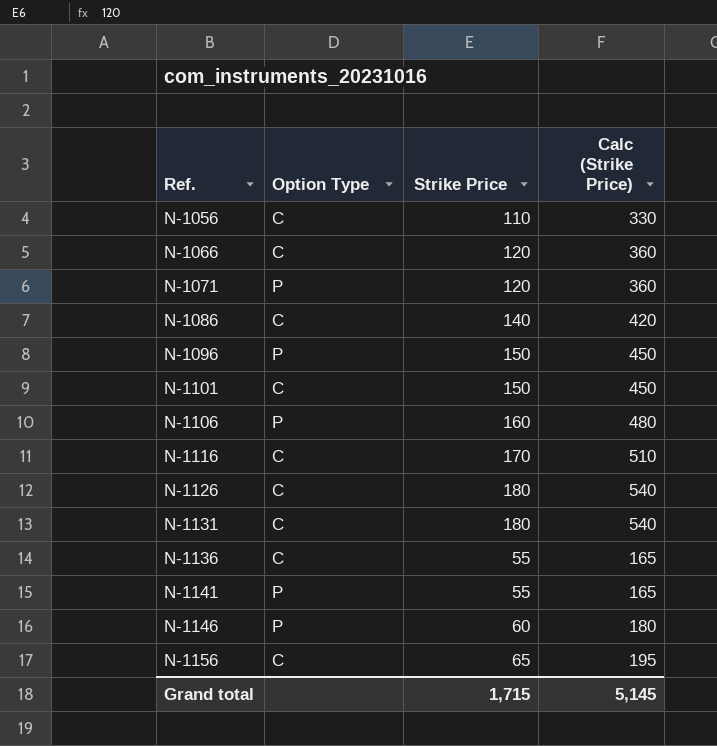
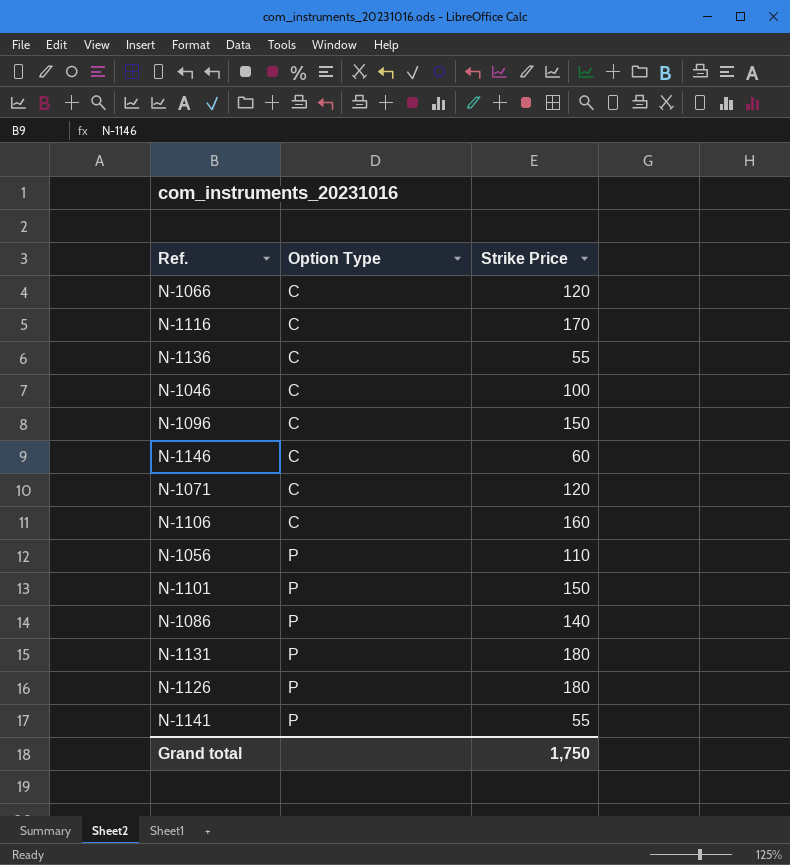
row order: Ref. ascending -> Option Type ascending
column Calc (Strike Price) | formula: [Strike Price] * 3 -> none
row N-1156: C | 65 | 195 -> none
row N-1046: none -> C | 100
N-1096 | Option Type: P -> C
N-1146 | Option Type: P -> C
N-1071 | Option Type: P -> C
N-1106 | Option Type: P -> C
N-1056 | Option Type: C -> P
N-1101 | Option Type: C -> P
N-1086 | Option Type: C -> P
N-1131 | Option Type: C -> P
N-1126 | Option Type: C -> P
Grand total | Strike Price: 1,715 -> 1,750

